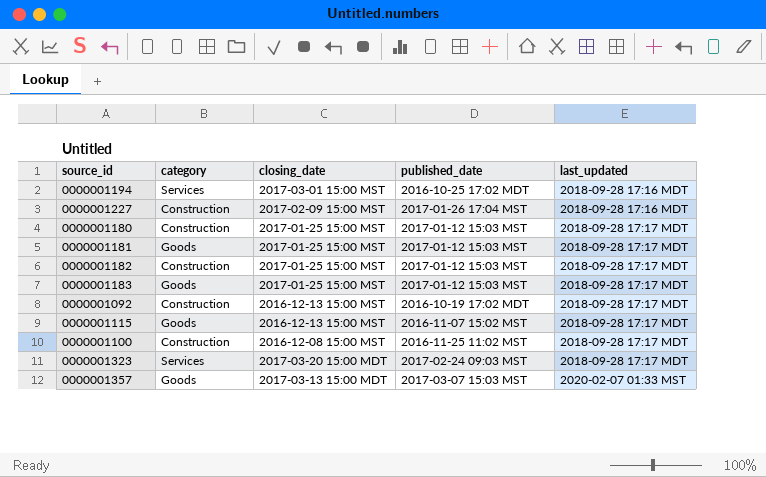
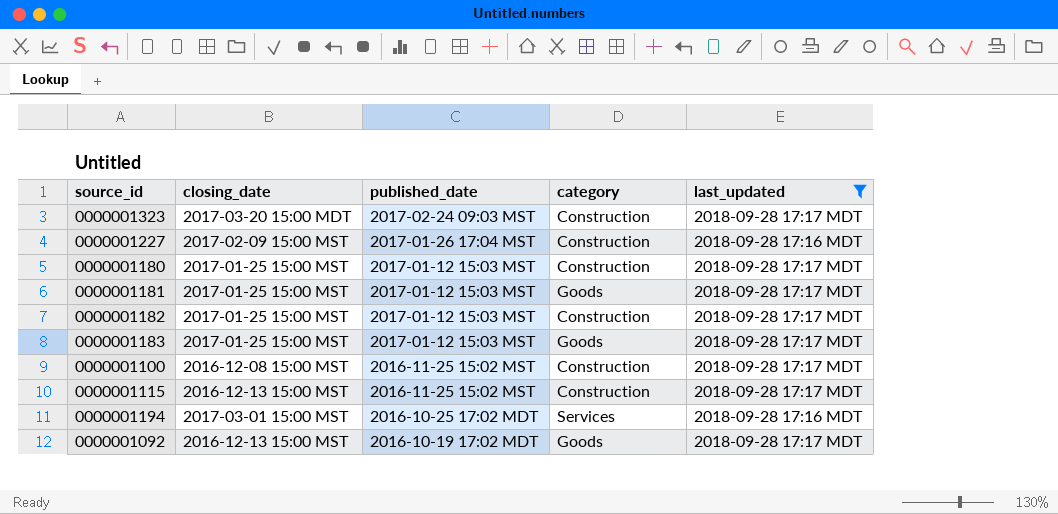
filter: none -> last_updated != 2020-02-07 01:33 MST
row order: last_updated ascending -> published_date descending
column category | position: 2 -> 4
0000001323 | category: Services -> Construction
0000001100 | published_date: 2016-11-25 11:02 MST -> 2016-11-25 15:02 MST
0000001115 | published_date: 2016-11-07 15:02 MST -> 2016-11-25 15:02 MST
0000001115 | category: Goods -> Construction
0000001092 | category: Construction -> Goods

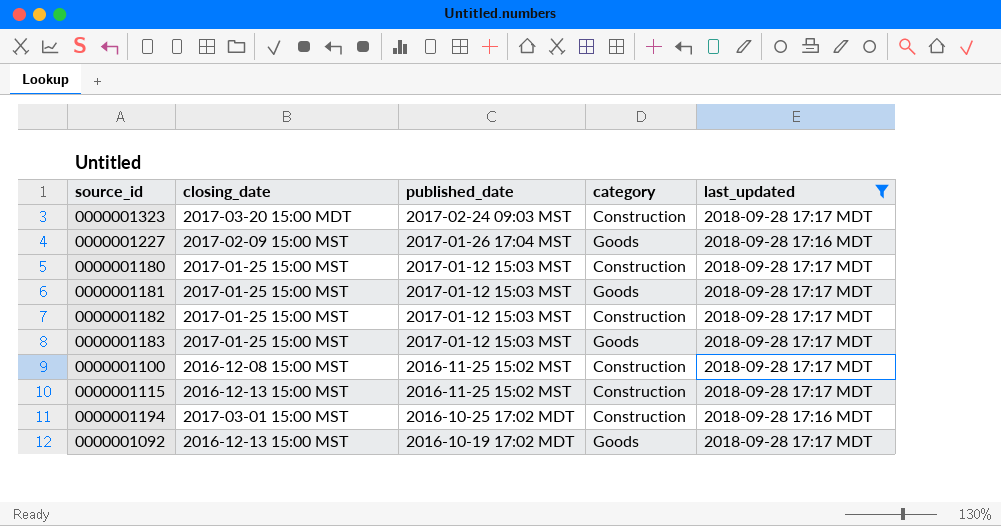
0000001227 | category: Construction -> Goods
0000001194 | category: Services -> Construction

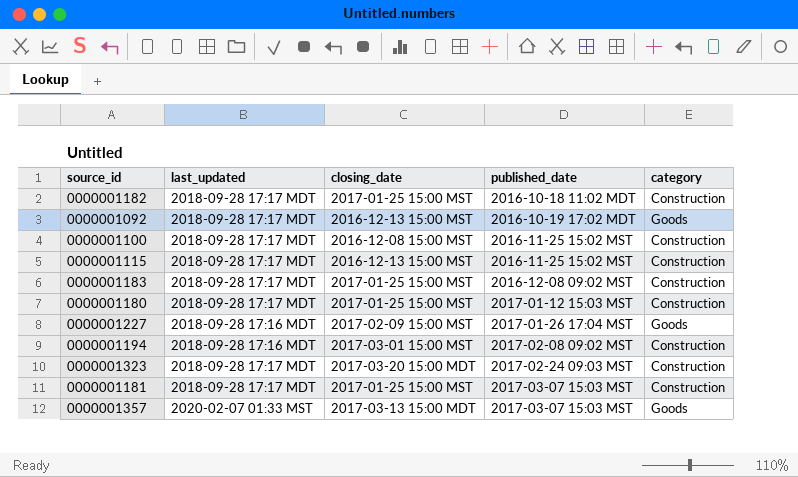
filter: last_updated != 2020-02-07 01:33 MST -> none
row order: published_date descending -> published_date ascending
column last_updated | position: 5 -> 2
0000001182 | published_date: 2017-01-12 15:03 MST -> 2016-10-18 11:02 MDT
0000001183 | published_date: 2017-01-12 15:03 MST -> 2016-12-08 09:02 MST
0000001183 | category: Goods -> Construction
0000001194 | published_date: 2016-10-25 17:02 MDT -> 2017-02-08 09:02 MST
0000001181 | published_date: 2017-01-12 15:03 MST -> 2017-03-07 15:03 MST
0000001181 | category: Goods -> Construction

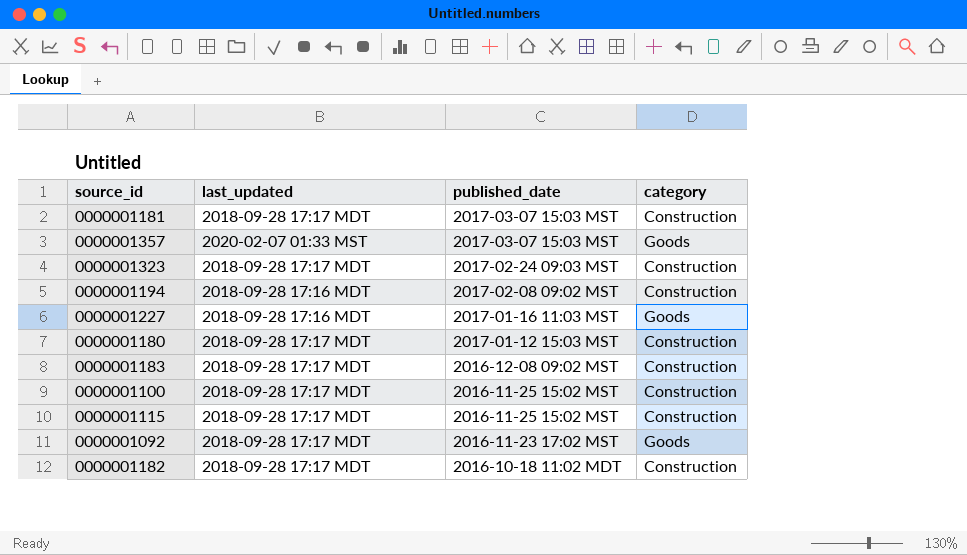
row order: published_date ascending -> published_date descending
column closing_date | position: 3 -> none
0000001227 | published_date: 2017-01-26 17:04 MST -> 2017-01-16 11:03 MST
0000001092 | published_date: 2016-10-19 17:02 MDT -> 2016-11-23 17:02 MST

